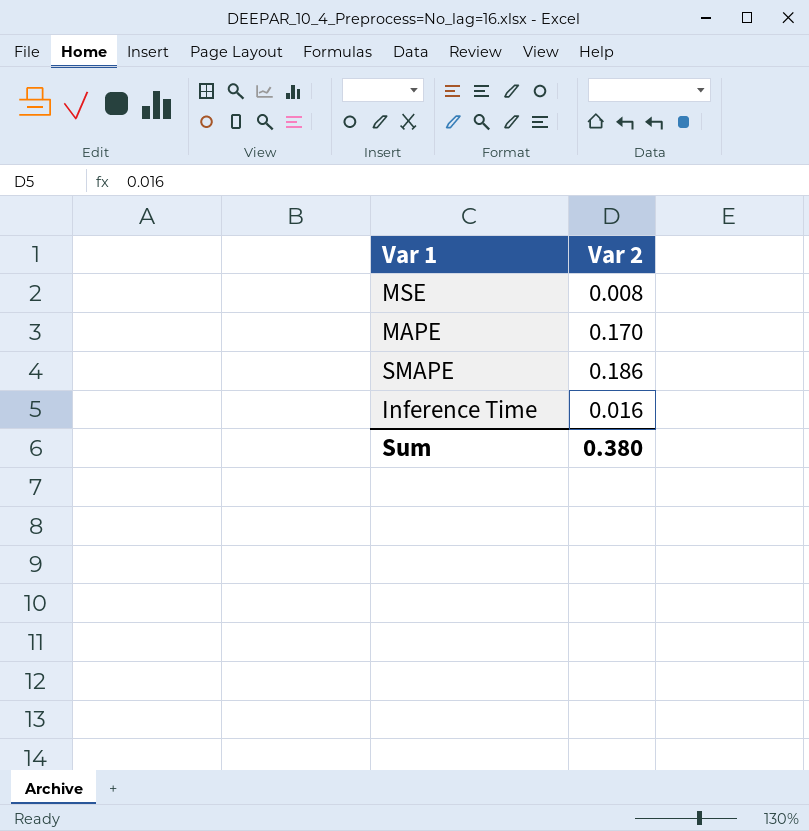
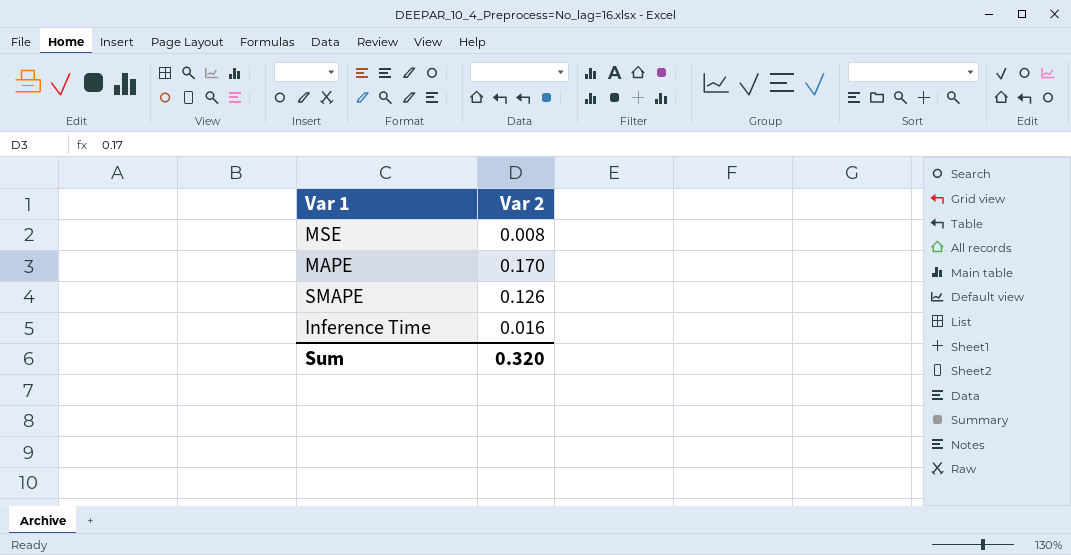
SMAPE | Var 2: 0.186 -> 0.126
Sum | Var 2: 0.380 -> 0.320

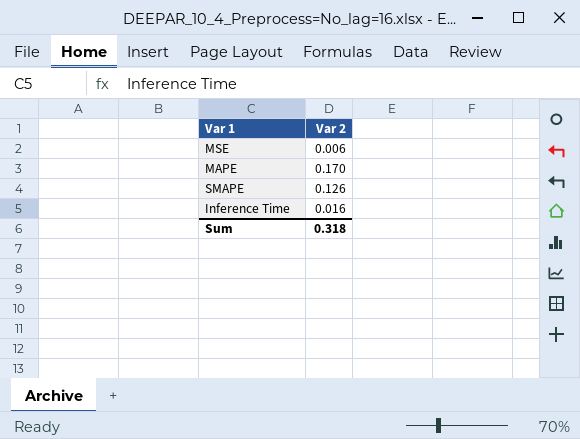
MSE | Var 2: 0.008 -> 0.006
Sum | Var 2: 0.320 -> 0.318

